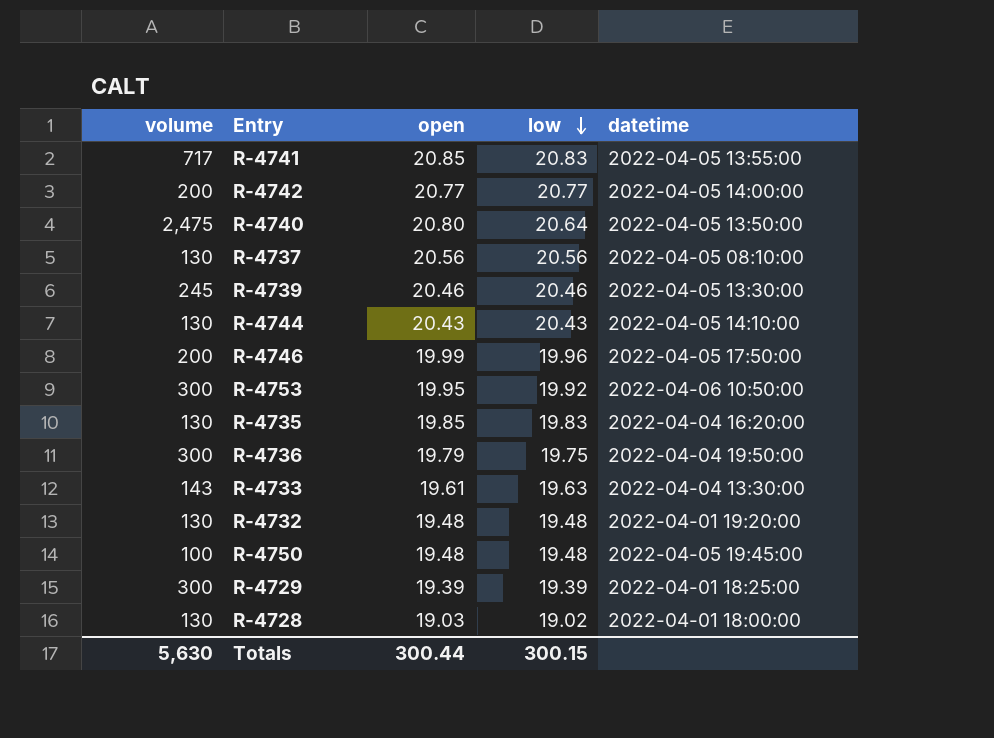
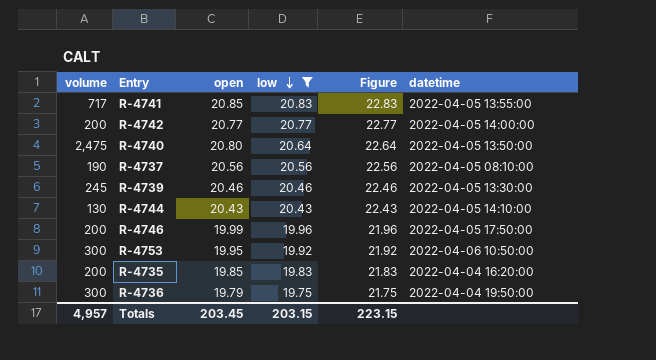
filter: none -> low >= 19.75
column Figure | formula: none -> [low] + 2
R-4737 | volume: 130 -> 190
R-4735 | volume: 130 -> 200
Totals | volume: 5,630 -> 4,957
Totals | open: 300.44 -> 203.45
Totals | low: 300.15 -> 203.15

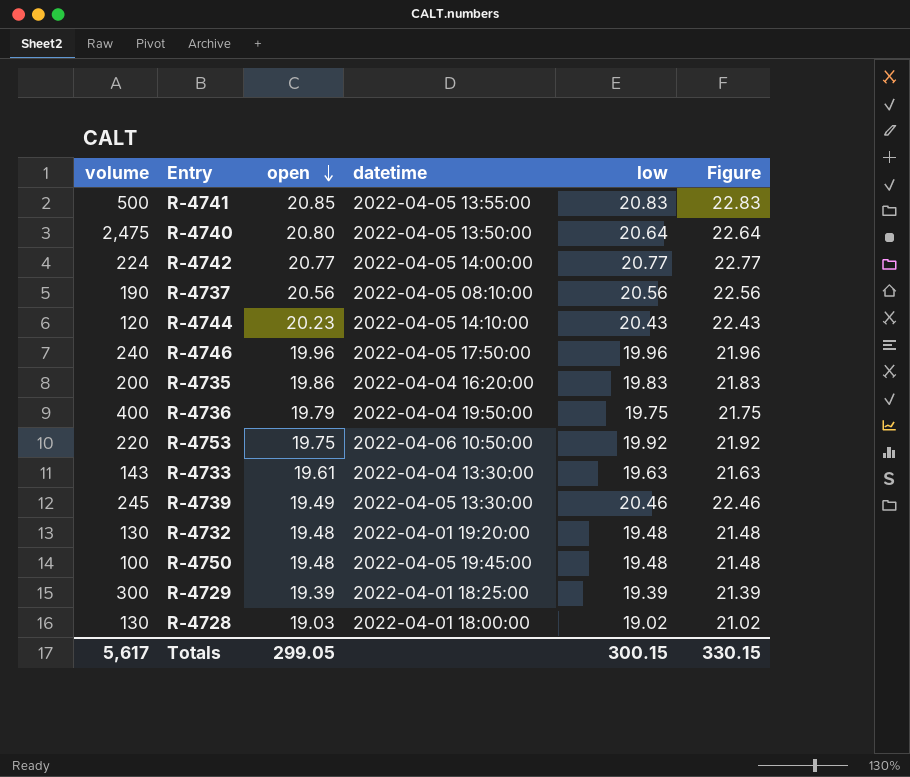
filter: low >= 19.75 -> none
row order: low descending -> open descending
column datetime | position: 6 -> 4
R-4741 | volume: 717 -> 500
R-4742 | volume: 200 -> 224
R-4744 | volume: 130 -> 120
R-4744 | open: 20.43 -> 20.23
R-4746 | volume: 200 -> 240
R-4746 | open: 19.99 -> 19.96
R-4735 | open: 19.85 -> 19.86
R-4736 | volume: 300 -> 400
R-4753 | volume: 300 -> 220
R-4753 | open: 19.95 -> 19.75
R-4739 | open: 20.46 -> 19.49
Totals | volume: 4,957 -> 5,617
Totals | open: 203.45 -> 299.05
Totals | low: 203.15 -> 300.15
Totals | Figure: 223.15 -> 330.15

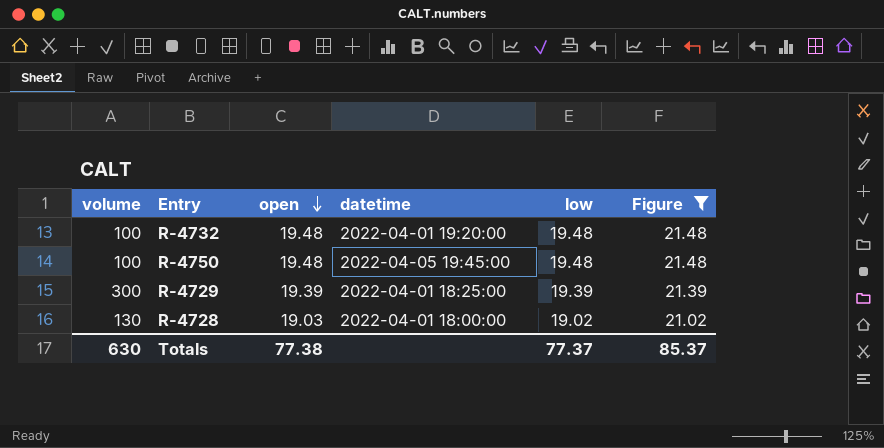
filter: none -> Figure <= 21.48
R-4732 | volume: 130 -> 100
Totals | volume: 5,617 -> 630
Totals | open: 299.05 -> 77.38
Totals | low: 300.15 -> 77.37
Totals | Figure: 330.15 -> 85.37

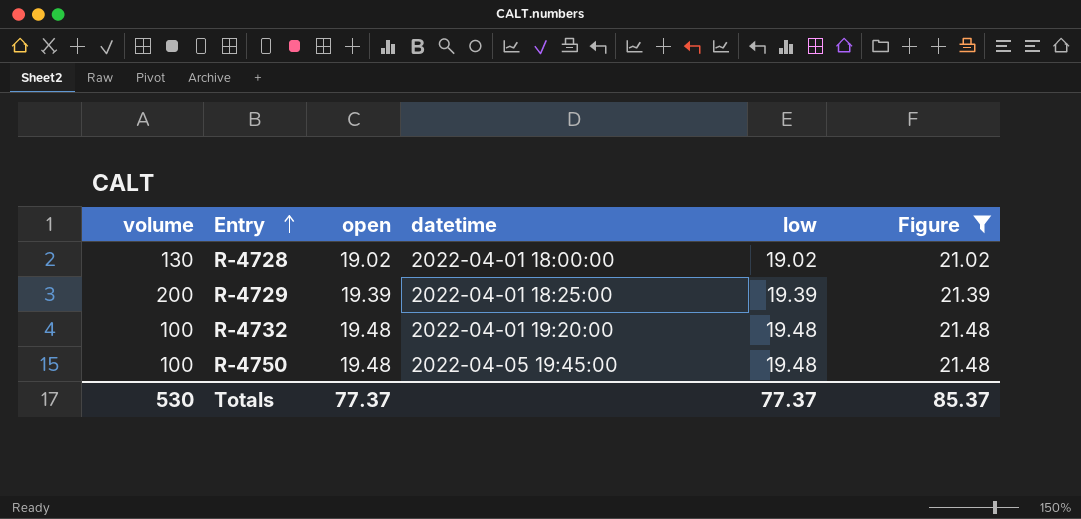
row order: open descending -> Entry ascending
R-4728 | open: 19.03 -> 19.02
R-4729 | volume: 300 -> 200
Totals | volume: 630 -> 530
Totals | open: 77.38 -> 77.37

